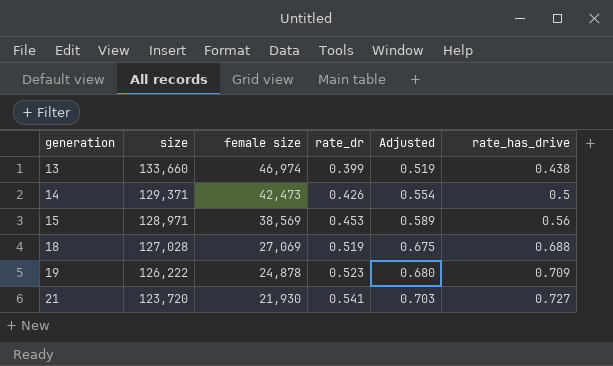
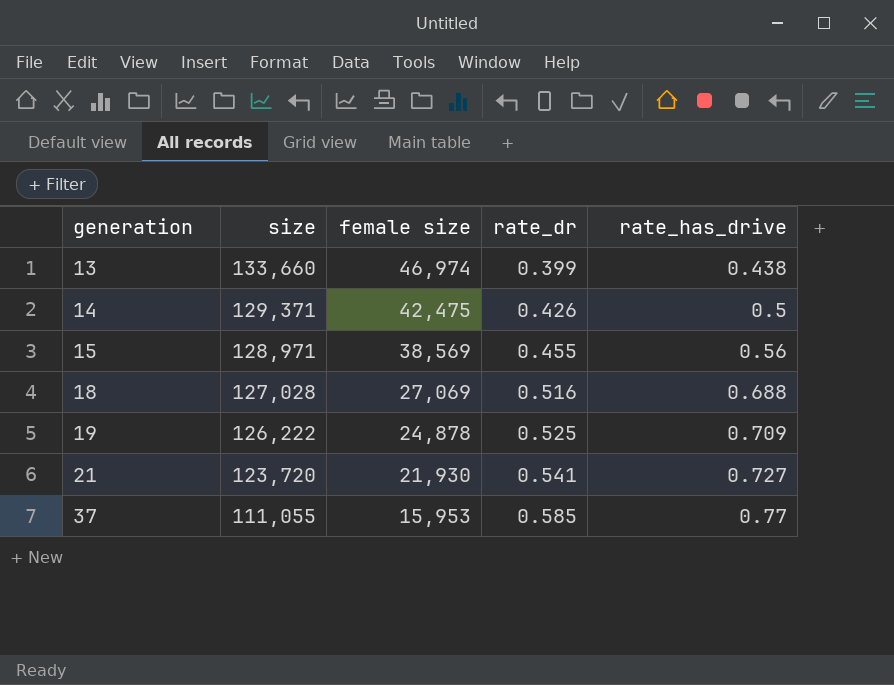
column Adjusted | formula: [rate_dr] * 1.3 -> none
14 | female size: 42,473 -> 42,475
15 | rate_dr: 0.453 -> 0.455
18 | rate_dr: 0.519 -> 0.516
19 | rate_dr: 0.523 -> 0.525
row 37: none -> 111,055 | 15,953 | 0.585 | 0.77

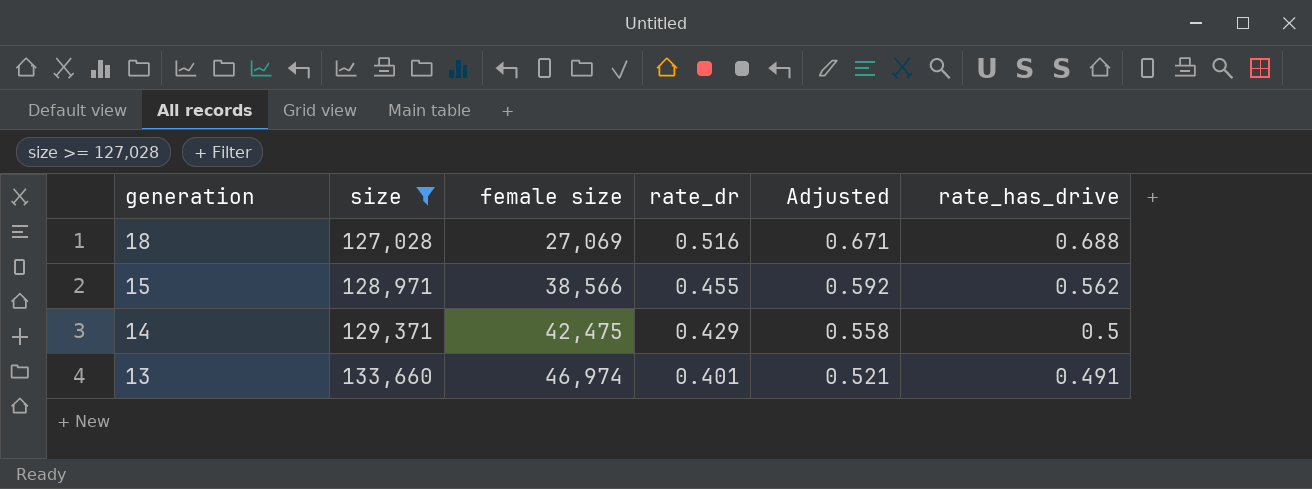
filter: none -> size >= 127,028
row order: generation ascending -> generation descending
column Adjusted | formula: none -> [rate_dr] * 1.3
15 | female size: 38,569 -> 38,566
15 | rate_has_drive: 0.56 -> 0.562
14 | rate_dr: 0.426 -> 0.429
13 | rate_dr: 0.399 -> 0.401
13 | rate_has_drive: 0.438 -> 0.491

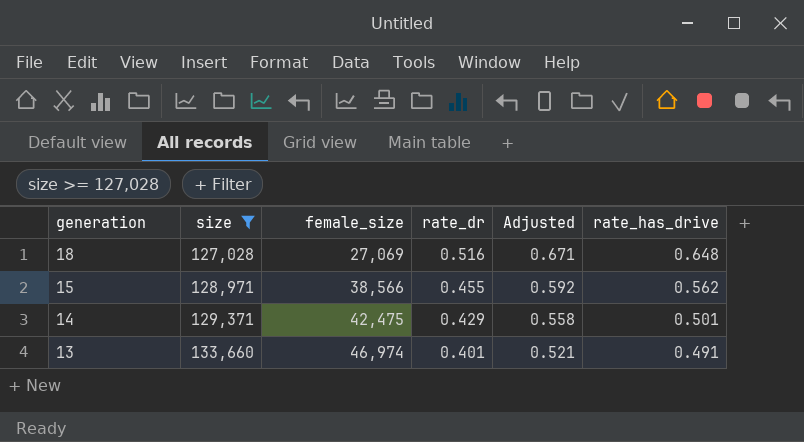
column name: female size -> female_size
18 | rate_has_drive: 0.688 -> 0.648
14 | rate_has_drive: 0.5 -> 0.501

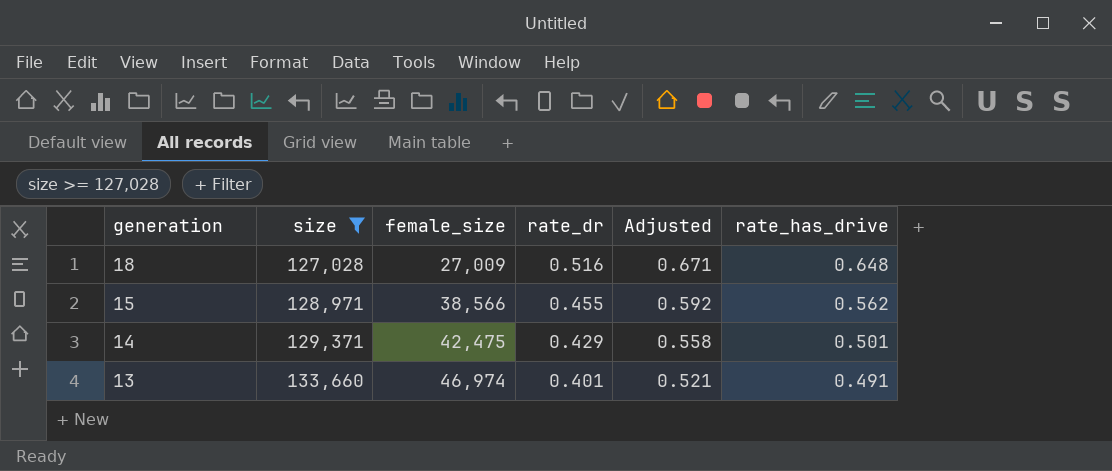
18 | female_size: 27,069 -> 27,009

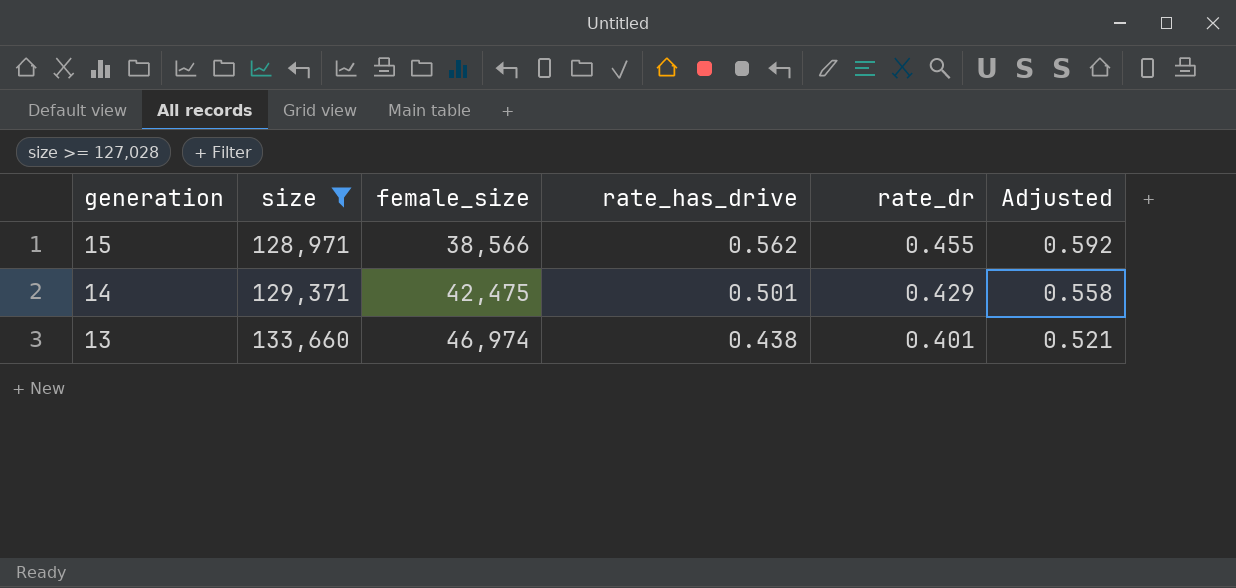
column rate_has_drive | position: 6 -> 4
row 18: 127,028 | 27,009 | 0.516 | 0.671 | 0.648 -> none
13 | rate_has_drive: 0.491 -> 0.438

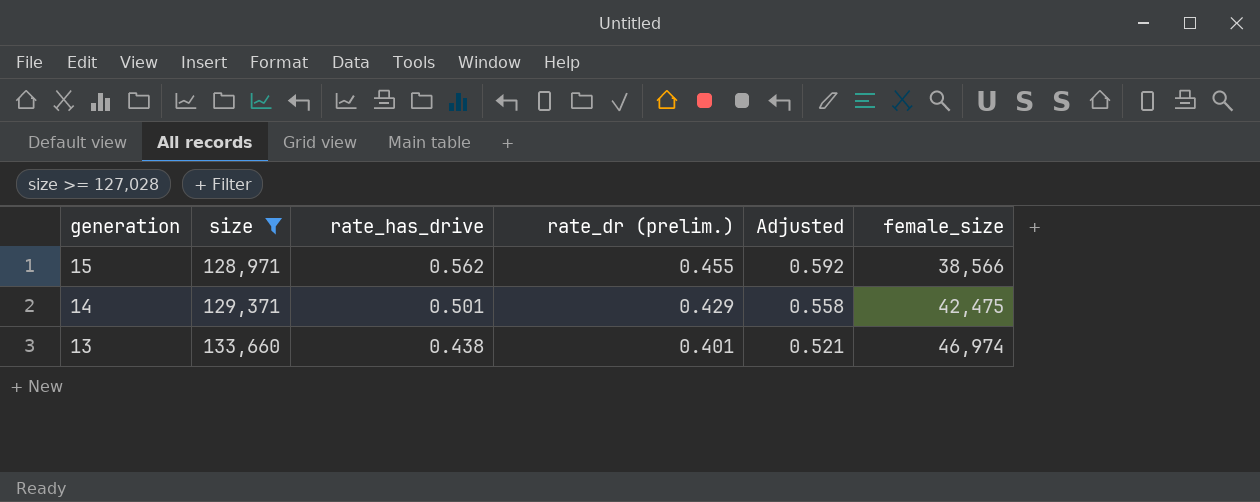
column name: rate_dr -> rate_dr (prelim.)
column female_size | position: 3 -> 6

